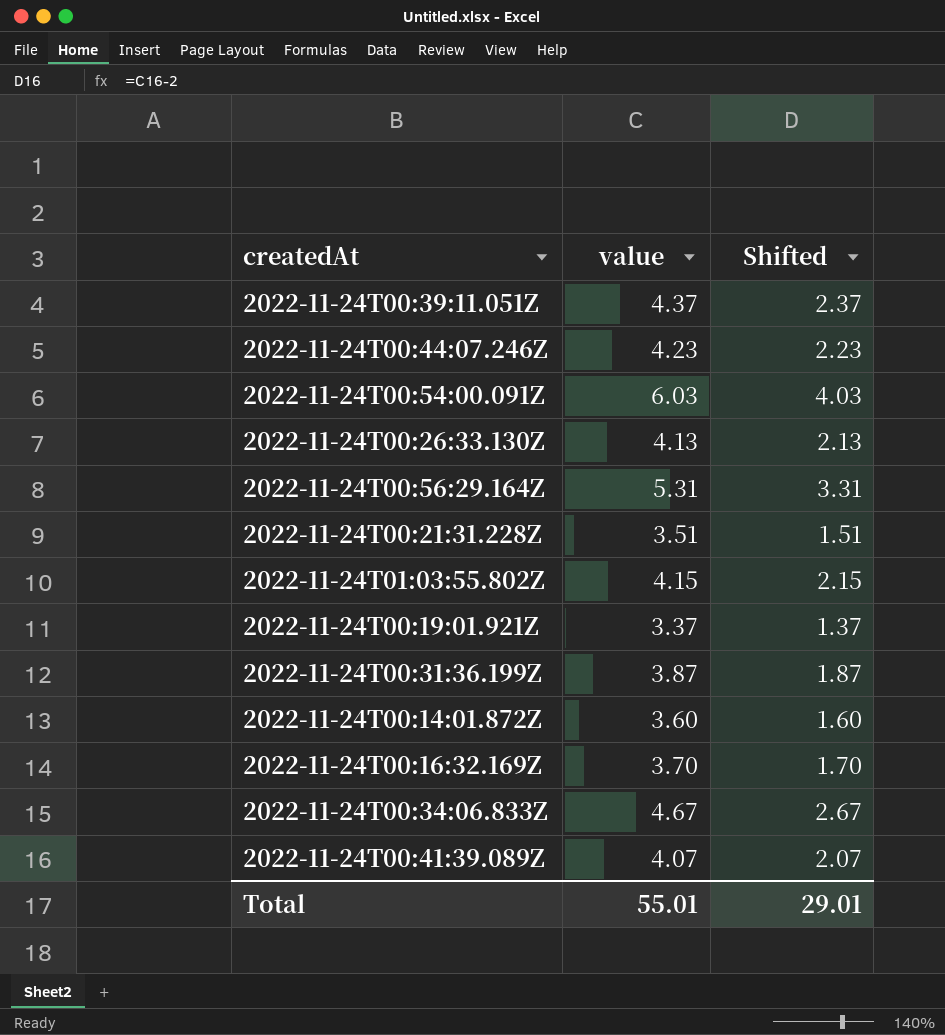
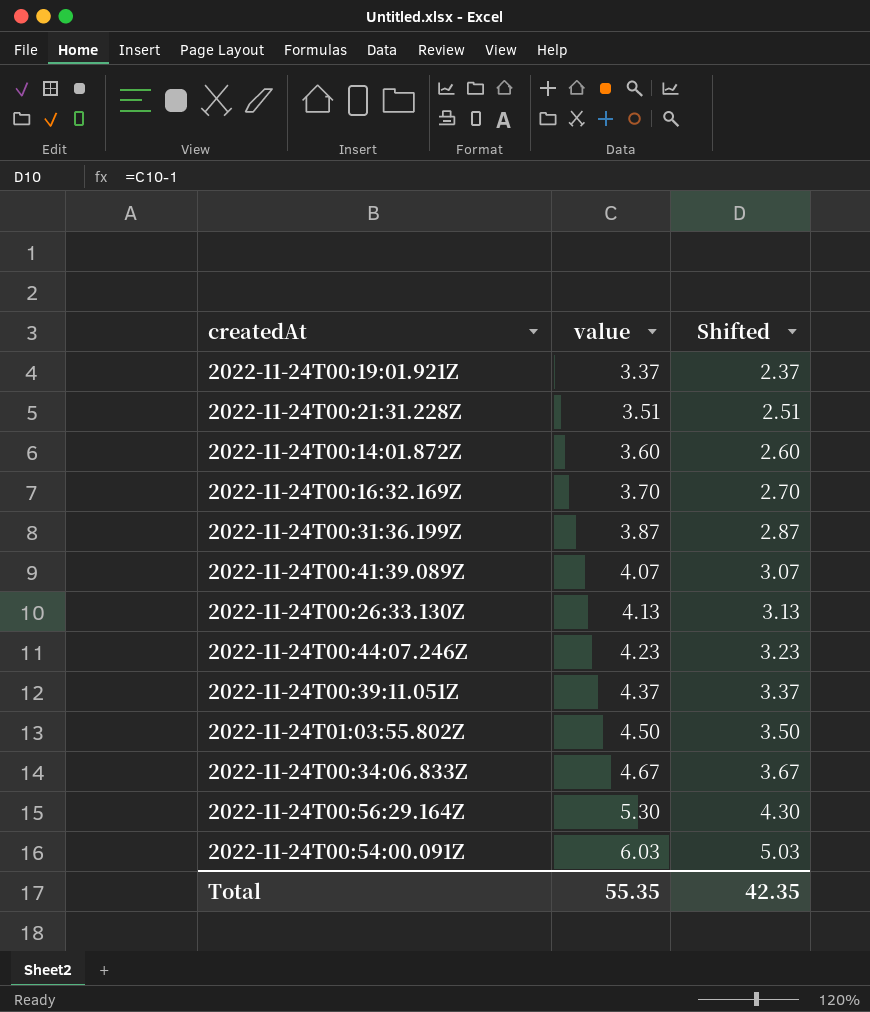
row order: none -> value ascending
column Shifted | formula: [value] - 2 -> [value] - 1
2022-11-24T01:03:55.802Z | value: 4.15 -> 4.50
2022-11-24T00:56:29.164Z | value: 5.31 -> 5.30
Total | value: 55.01 -> 55.35
Total | Shifted: 29.01 -> 42.35

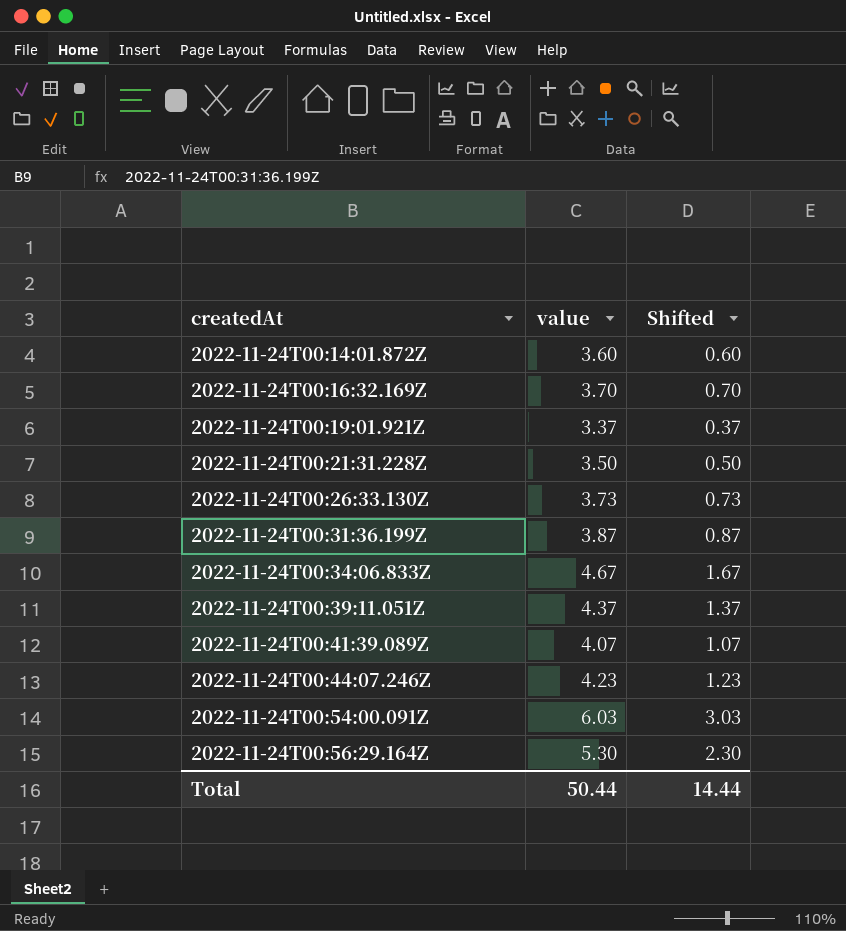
row order: value ascending -> createdAt ascending
column Shifted | formula: [value] - 1 -> [value] - 3
row 2022-11-24T01:03:55.802Z: 4.50 | 3.50 -> none
2022-11-24T00:21:31.228Z | value: 3.51 -> 3.50
2022-11-24T00:26:33.130Z | value: 4.13 -> 3.73
Total | value: 55.35 -> 50.44
Total | Shifted: 42.35 -> 14.44

